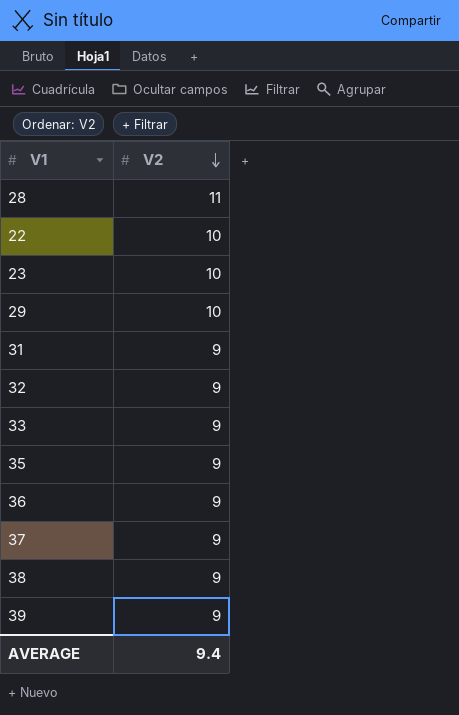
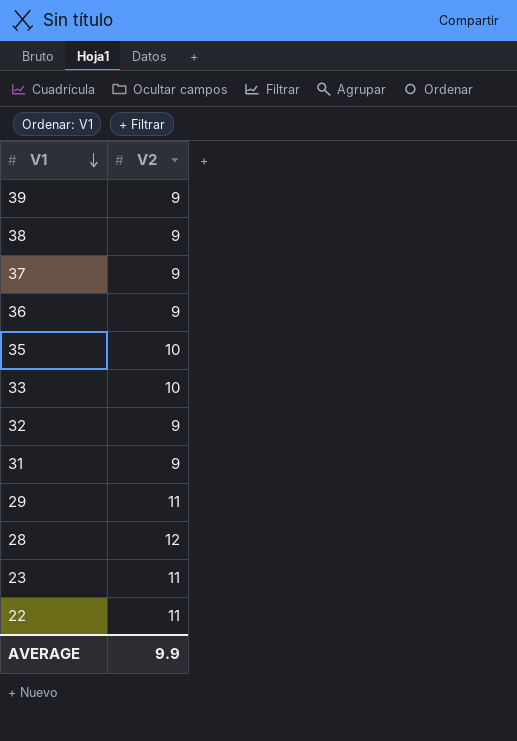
row order: V2 descending -> V1 descending
35 | V2: 9 -> 10
33 | V2: 9 -> 10
29 | V2: 10 -> 11
28 | V2: 11 -> 12
23 | V2: 10 -> 11
22 | V2: 10 -> 11
AVERAGE | V2: 9.4 -> 9.9

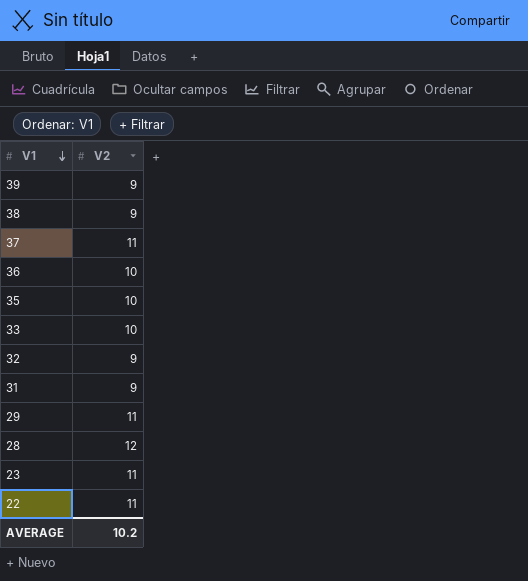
37 | V2: 9 -> 11
36 | V2: 9 -> 10
AVERAGE | V2: 9.9 -> 10.2

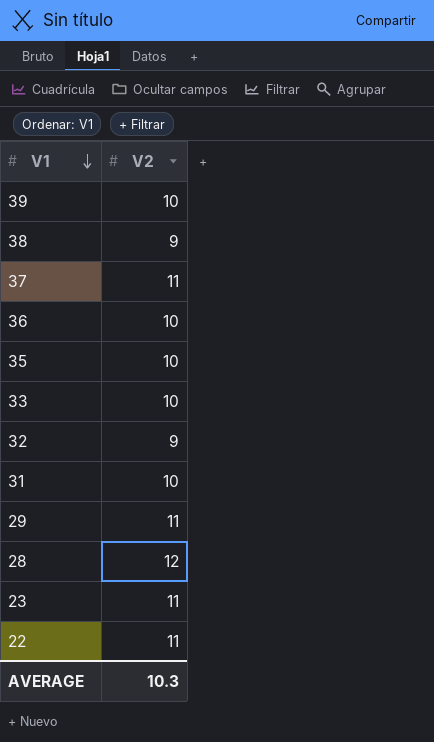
39 | V2: 9 -> 10
31 | V2: 9 -> 10
AVERAGE | V2: 10.2 -> 10.3

